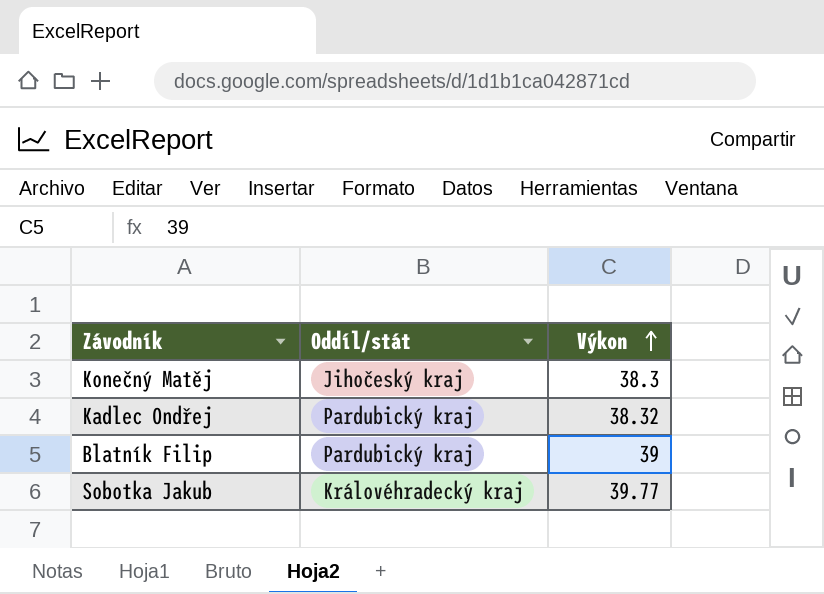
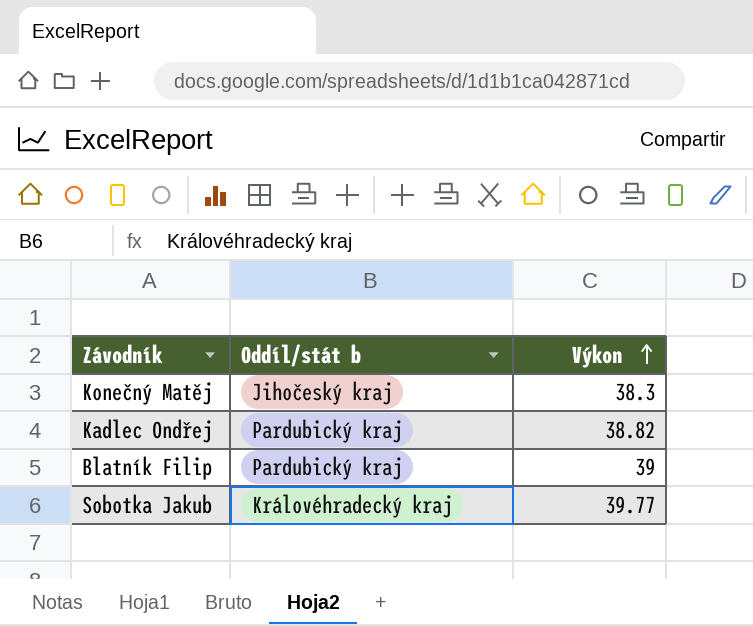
column name: Oddíl/stát -> Oddíl/stát b
Kadlec Ondřej | Výkon: 38.32 -> 38.82

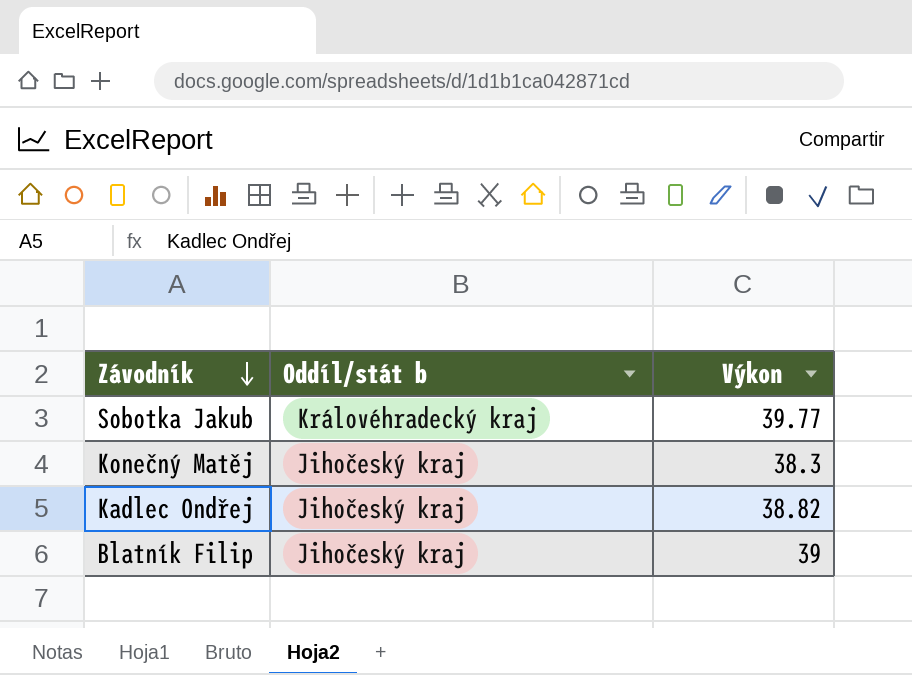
row order: Výkon ascending -> Závodník descending
Kadlec Ondřej | Oddíl/stát b: Pardubický kraj -> Jihočeský kraj
Blatník Filip | Oddíl/stát b: Pardubický kraj -> Jihočeský kraj

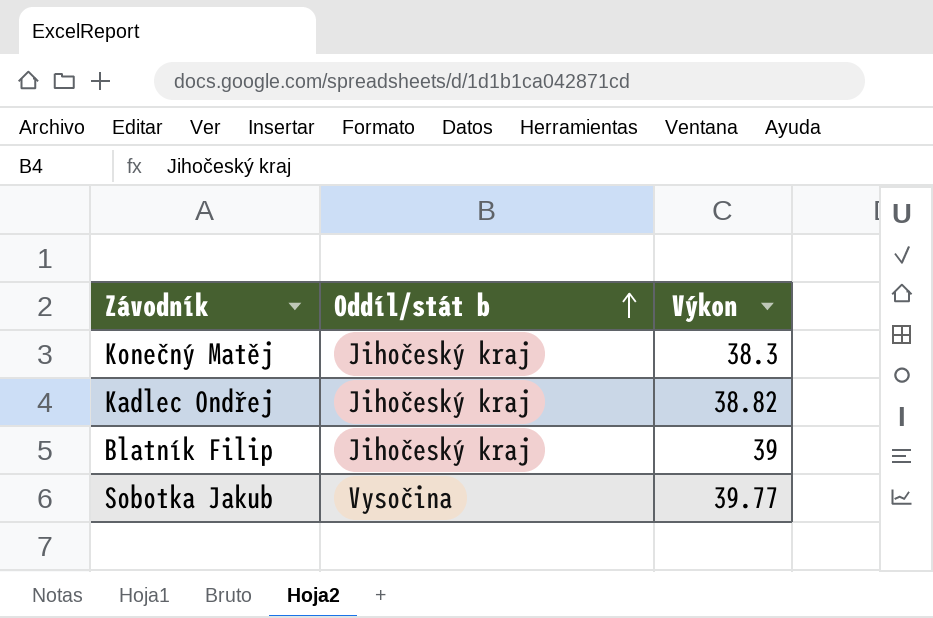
row order: Závodník descending -> Oddíl/stát b ascending
Sobotka Jakub | Oddíl/stát b: Královéhradecký kraj -> Vysočina

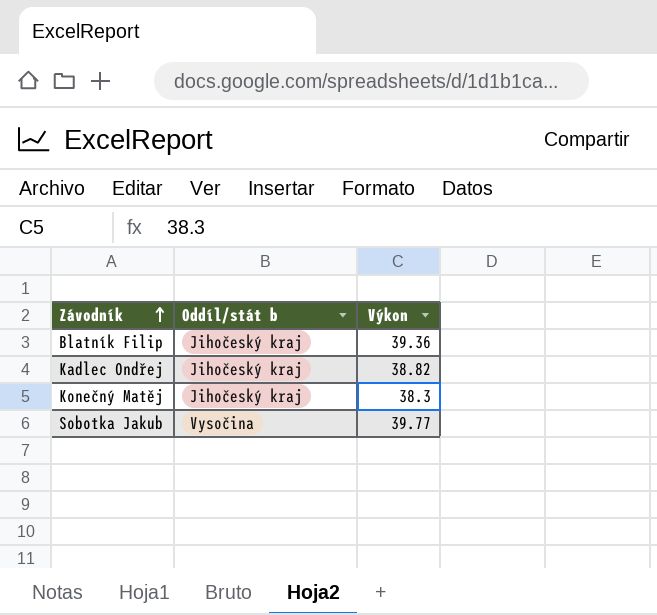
row order: Oddíl/stát b ascending -> Závodník ascending
Blatník Filip | Výkon: 39 -> 39.36

